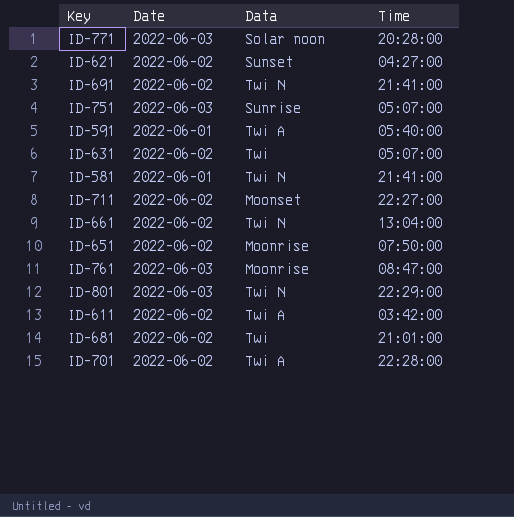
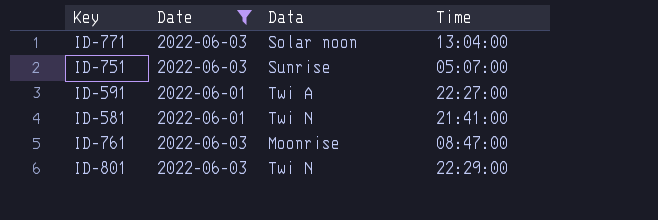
filter: none -> Date != 2022-06-02
ID-771 | Time: 20:28:00 -> 13:04:00
ID-591 | Time: 05:40:00 -> 22:27:00

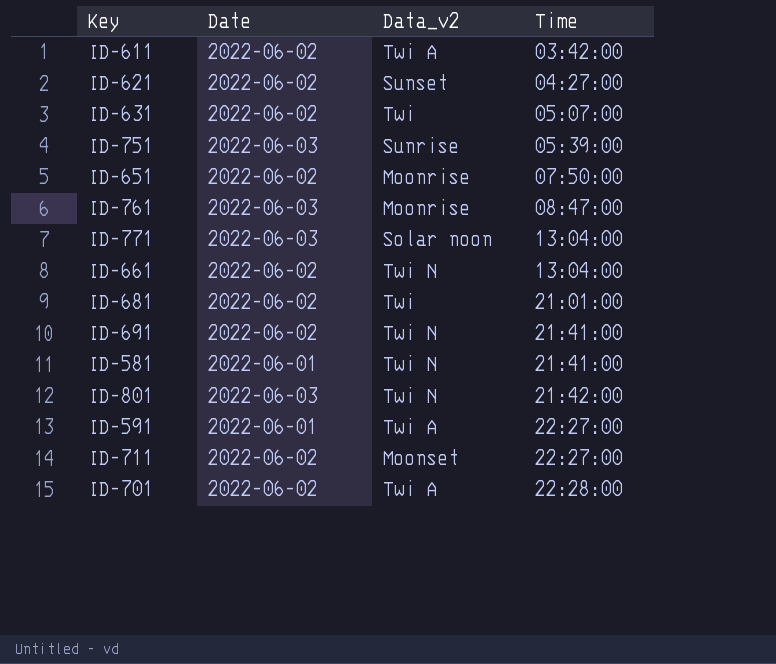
filter: Date != 2022-06-02 -> none
row order: none -> Time ascending
column name: Data -> Data_v2
ID-751 | Time: 05:07:00 -> 05:39:00
ID-801 | Time: 22:29:00 -> 21:42:00

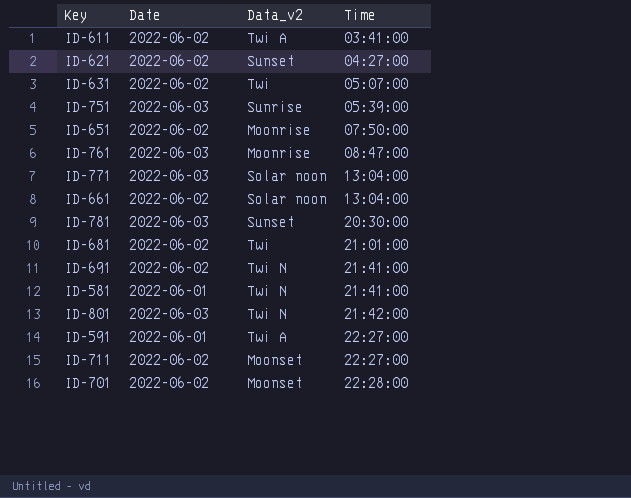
ID-611 | Time: 03:42:00 -> 03:41:00
ID-661 | Data_v2: Twi N -> Solar noon
row ID-781: none -> 2022-06-03 | Sunset | 20:30:00
ID-701 | Data_v2: Twi A -> Moonset

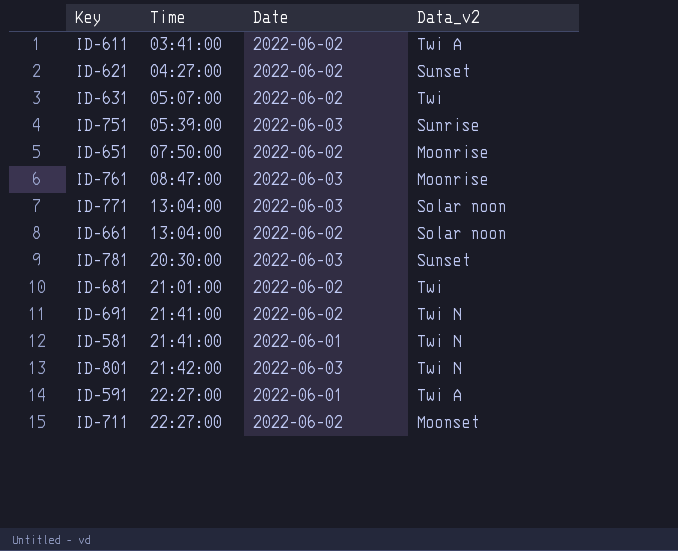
column Time | position: 4 -> 2
row ID-701: 2022-06-02 | Moonset | 22:28:00 -> none

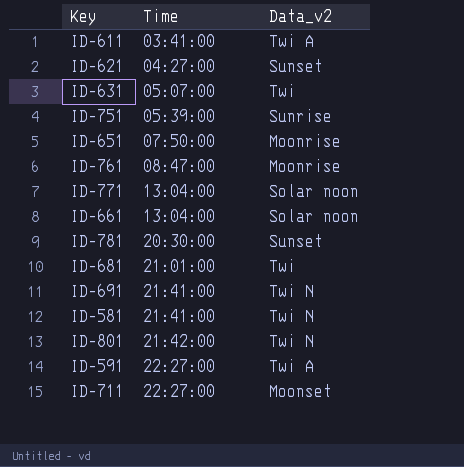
column Date | position: 3 -> none

